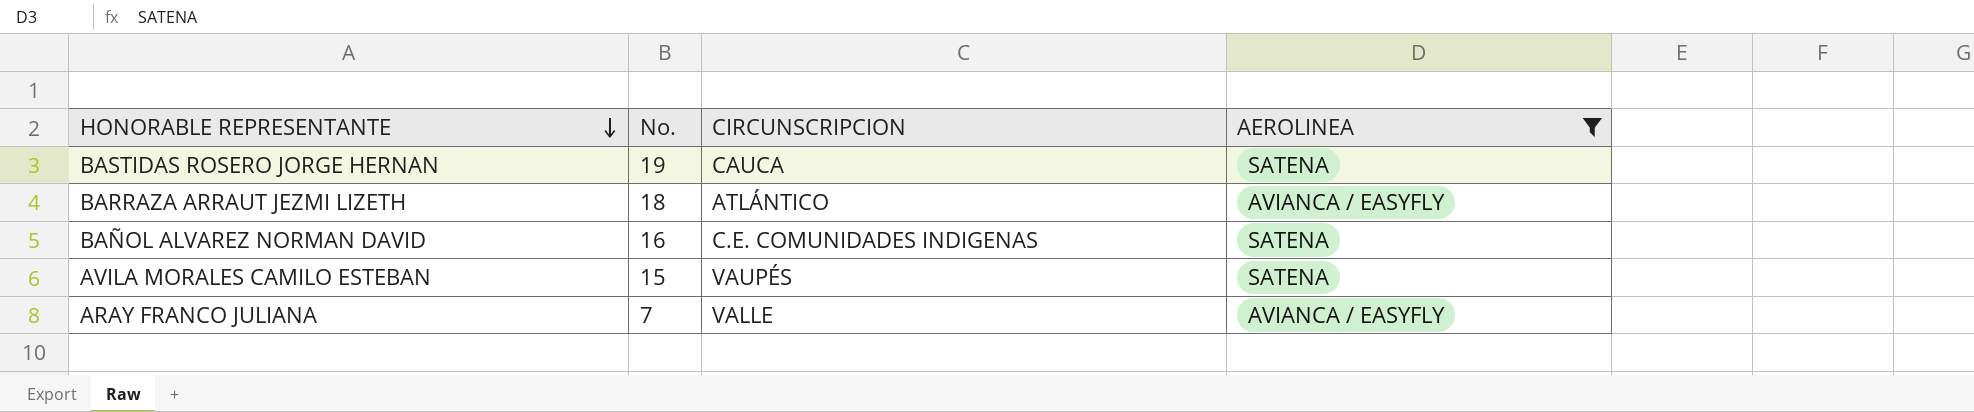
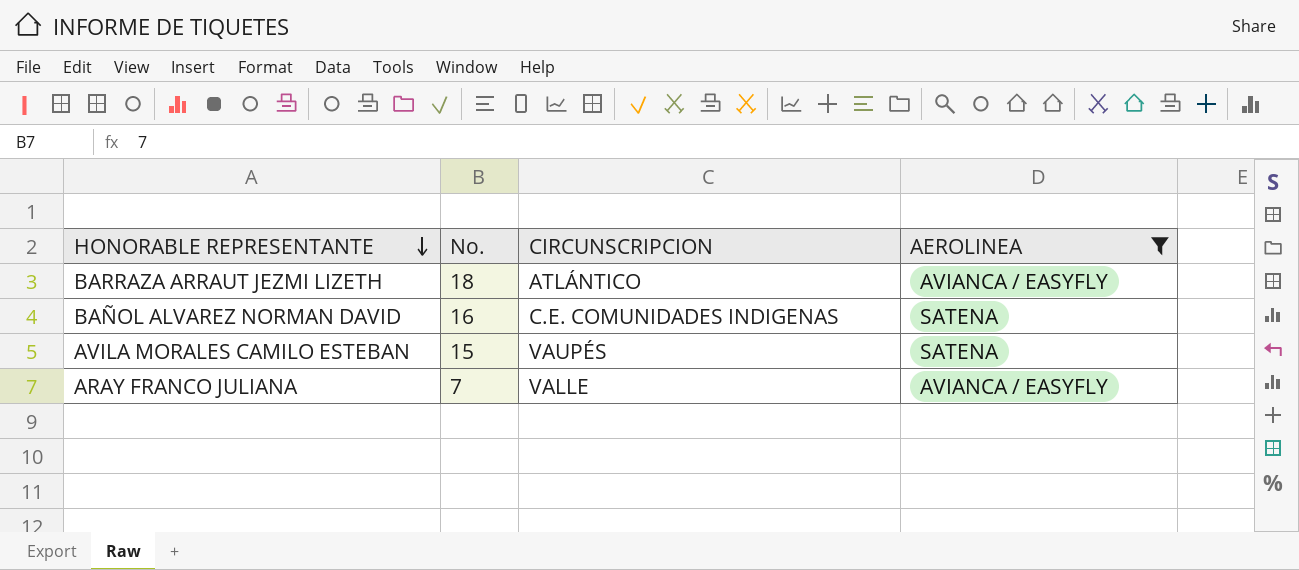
row BASTIDAS ROSERO JORGE HERNAN: 19 | CAUCA | SATENA -> none

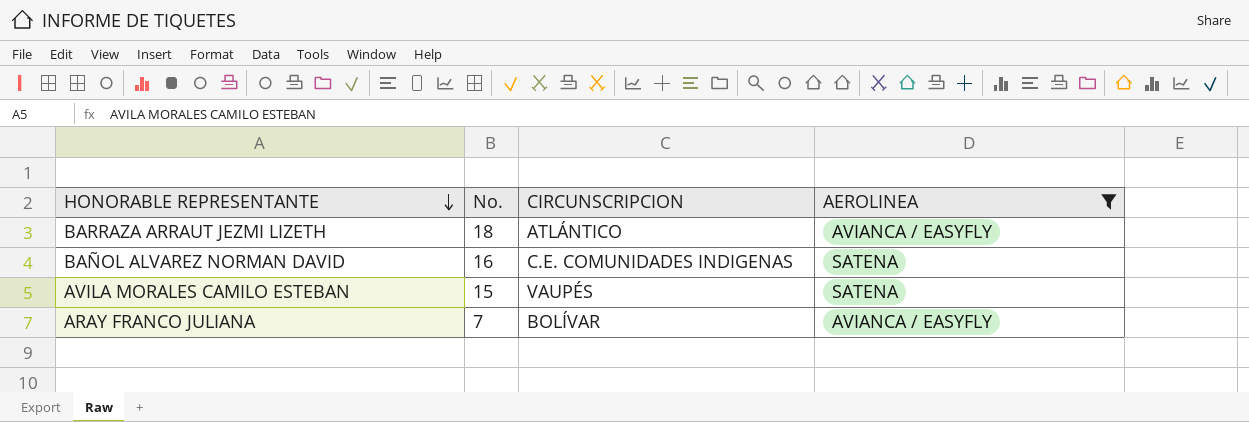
ARAY FRANCO JULIANA | CIRCUNSCRIPCION: VALLE -> BOLÍVAR

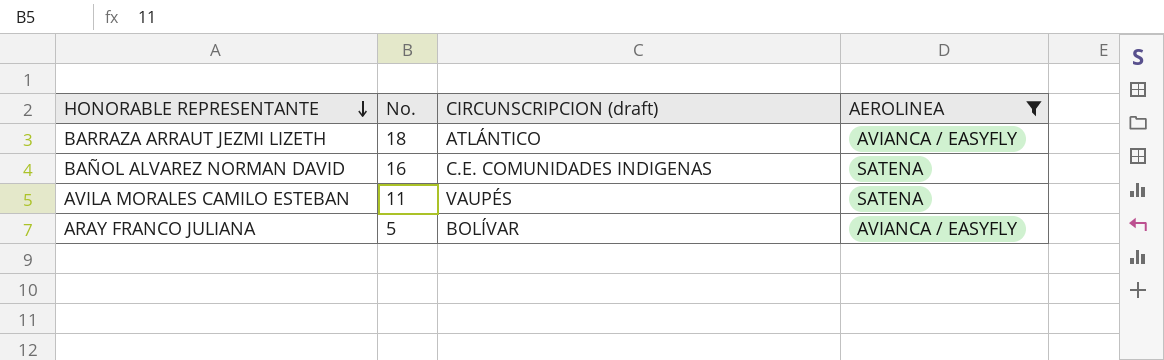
column name: CIRCUNSCRIPCION -> CIRCUNSCRIPCION (draft)
AVILA MORALES CAMILO ESTEBAN | No.: 15 -> 11
ARAY FRANCO JULIANA | No.: 7 -> 5

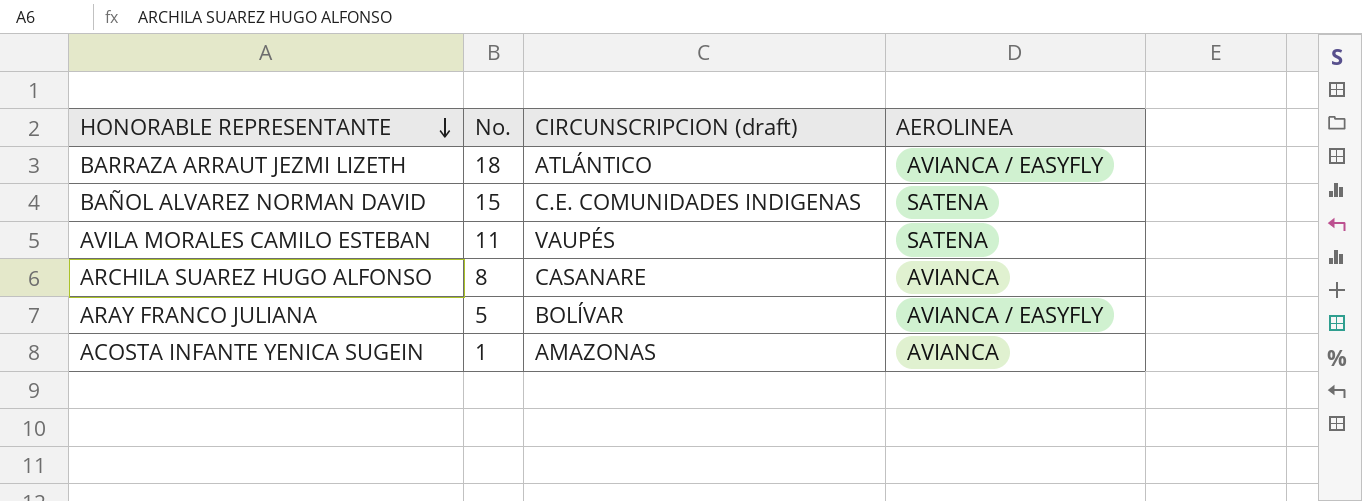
filter: AEROLINEA != AVIANCA -> none
BAÑOL ALVAREZ NORMAN DAVID | No.: 16 -> 15

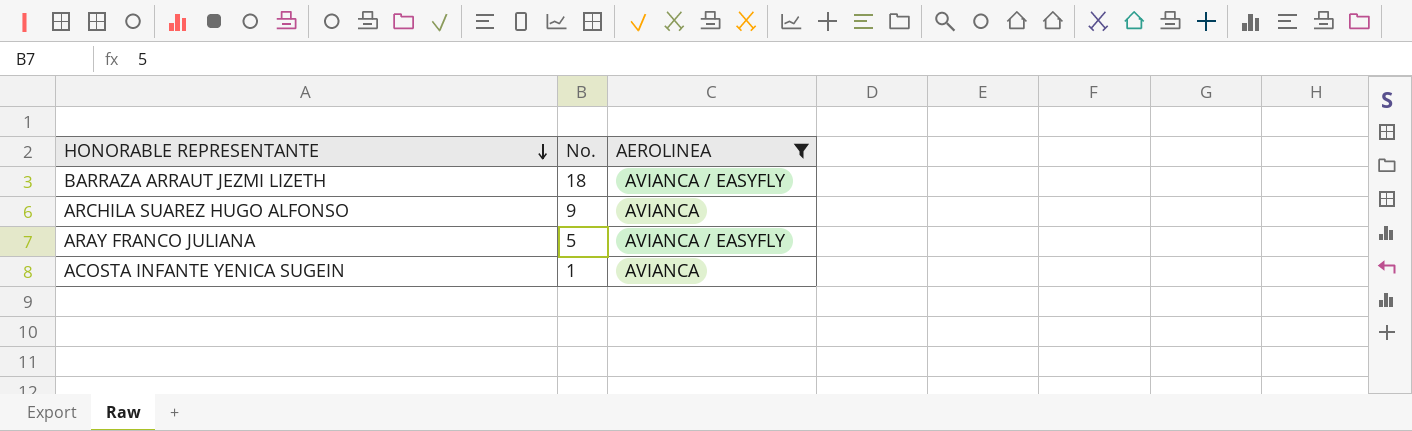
filter: none -> AEROLINEA != SATENA
column CIRCUNSCRIPCION (draft) | position: 3 -> none
ARCHILA SUAREZ HUGO ALFONSO | No.: 8 -> 9

